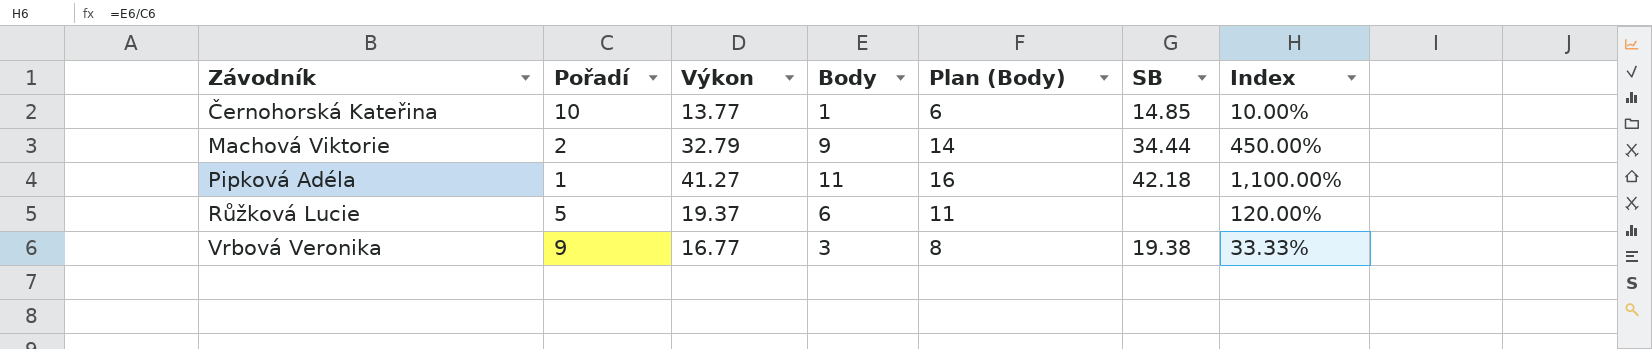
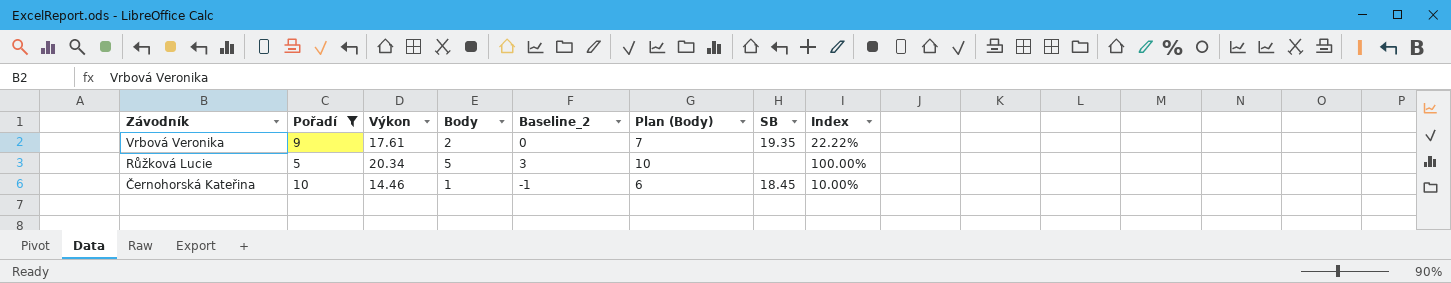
filter: none -> Pořadí >= 5
row order: Závodník ascending -> Závodník descending
column Baseline_2 | formula: none -> [Body] - 2
Vrbová Veronika | Výkon: 16.77 -> 17.61
Vrbová Veronika | Body: 3 -> 2
Vrbová Veronika | Plan (Body): 8 -> 7
Vrbová Veronika | SB: 19.38 -> 19.35
Vrbová Veronika | Index: 33.33% -> 22.22%
Růžková Lucie | Výkon: 19.37 -> 20.34
Růžková Lucie | Body: 6 -> 5
Růžková Lucie | Plan (Body): 11 -> 10
Růžková Lucie | Index: 120.00% -> 100.00%
Černohorská Kateřina | Výkon: 13.77 -> 14.46
Černohorská Kateřina | SB: 14.85 -> 18.45

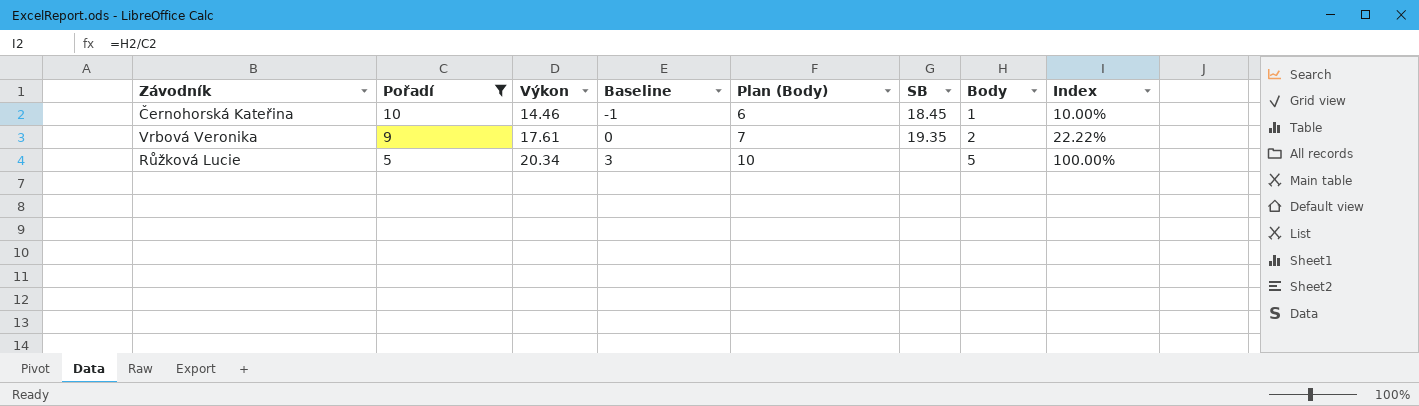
row order: Závodník descending -> Pořadí descending
column name: Baseline_2 -> Baseline
column Body | position: 4 -> 7

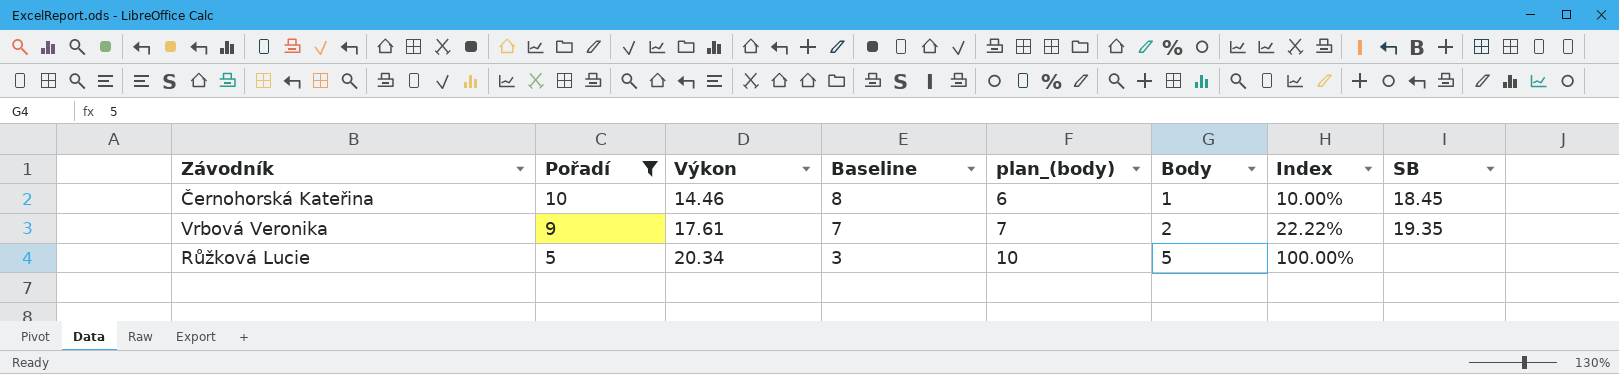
column Baseline | formula: [Body] - 2 -> [Pořadí] - 2
column name: Plan (Body) -> plan_(body)
column SB | position: 6 -> 8

